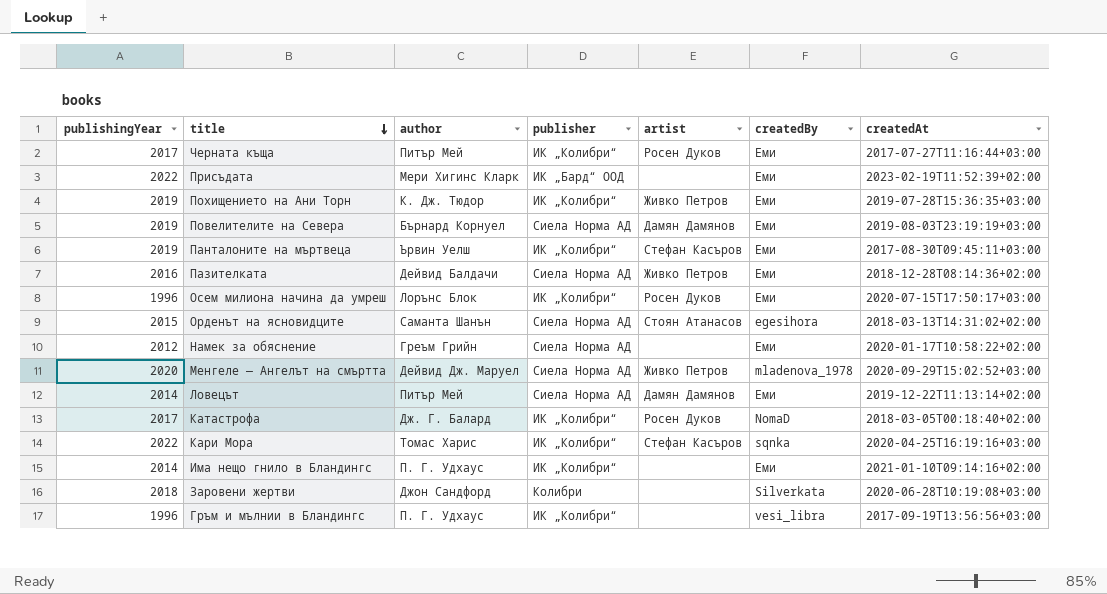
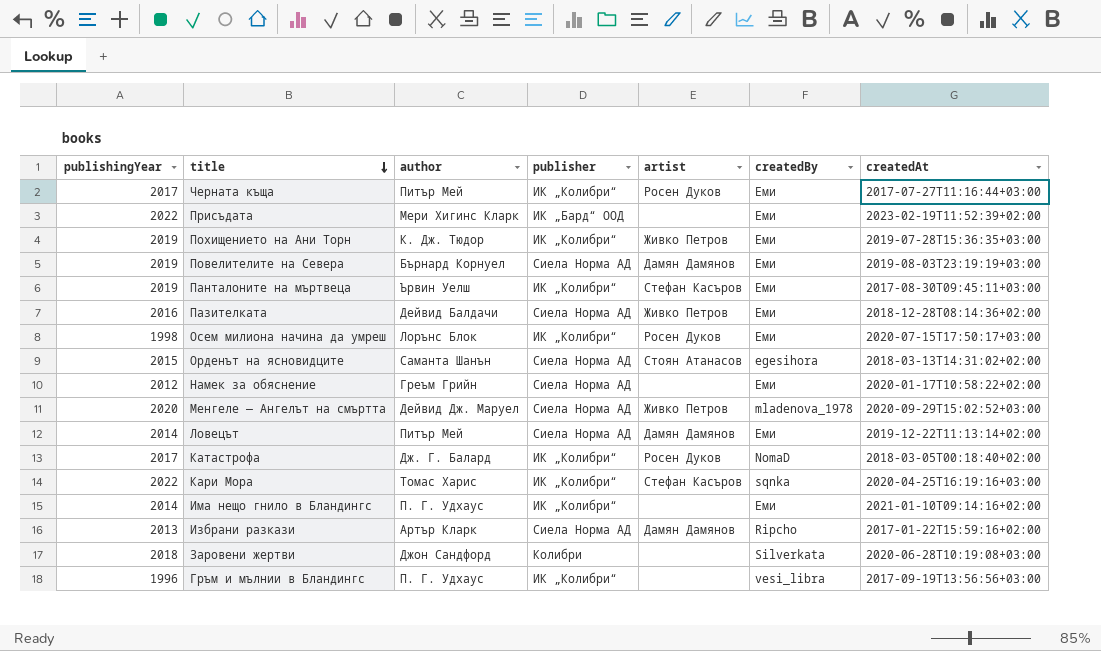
Осем милиона начина да умреш | publishingYear: 1996 -> 1998
row Избрани разкази: none -> 2013 | Артър Кларк | Сиела Норма АД | Дамян Дамянов | Ripcho | 2017-01-22T15:59:16+02:00

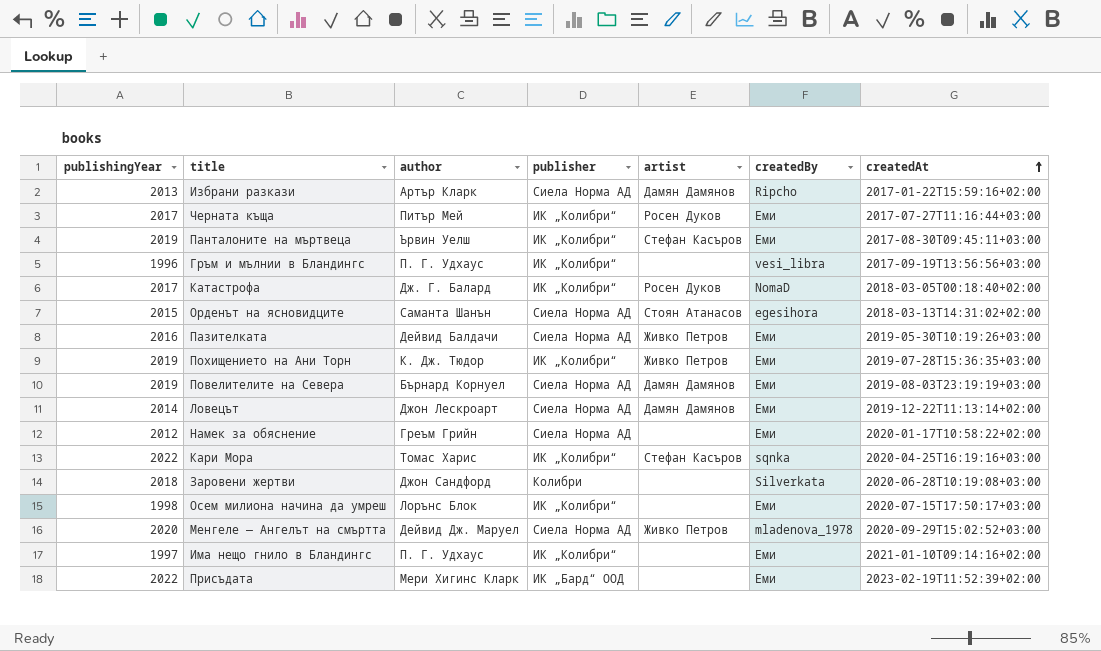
row order: title descending -> createdAt ascending
Пазителката | createdAt: 2018-12-28T08:14:36+02:00 -> 2019-05-30T10:19:26+03:00
Ловецът | author: Питър Мей -> Джон Лескроарт
Осем милиона начина да умреш | artist: Росен Дуков -> none
Има нещо гнило в Бландингс | publishingYear: 2014 -> 1997

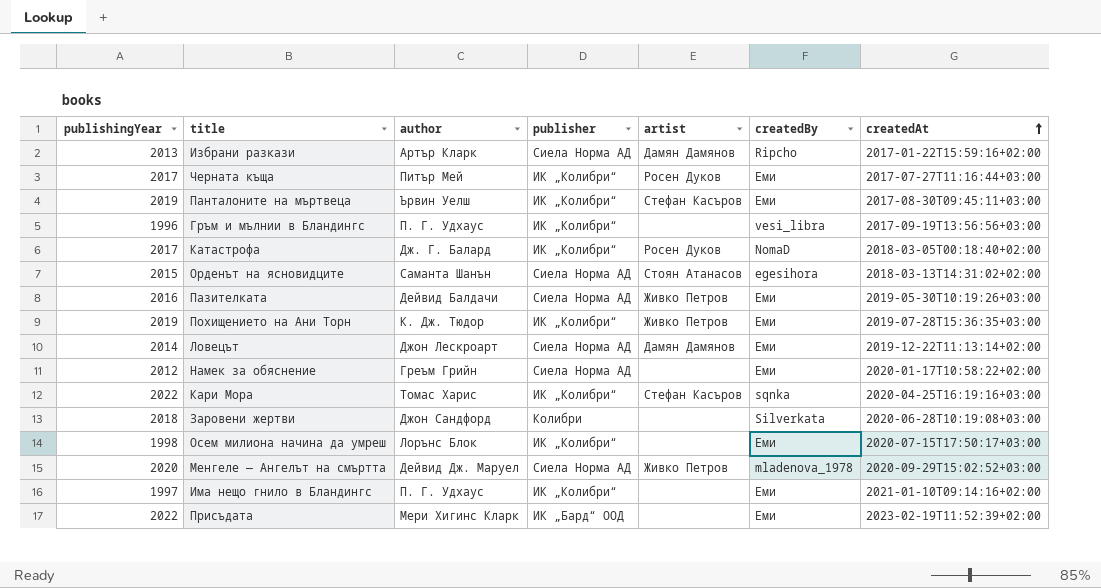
row Повелителите на Севера: 2019 | Бърнард Корнуел | Сиела Норма АД | Дамян Дамянов | Еми | 2019-08-03T23:19:19+03:00 -> none

